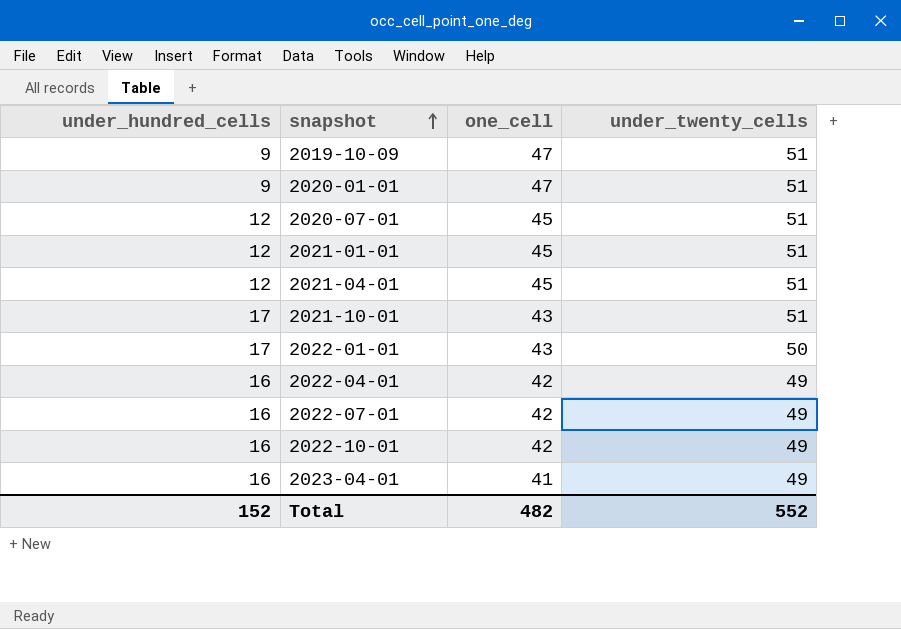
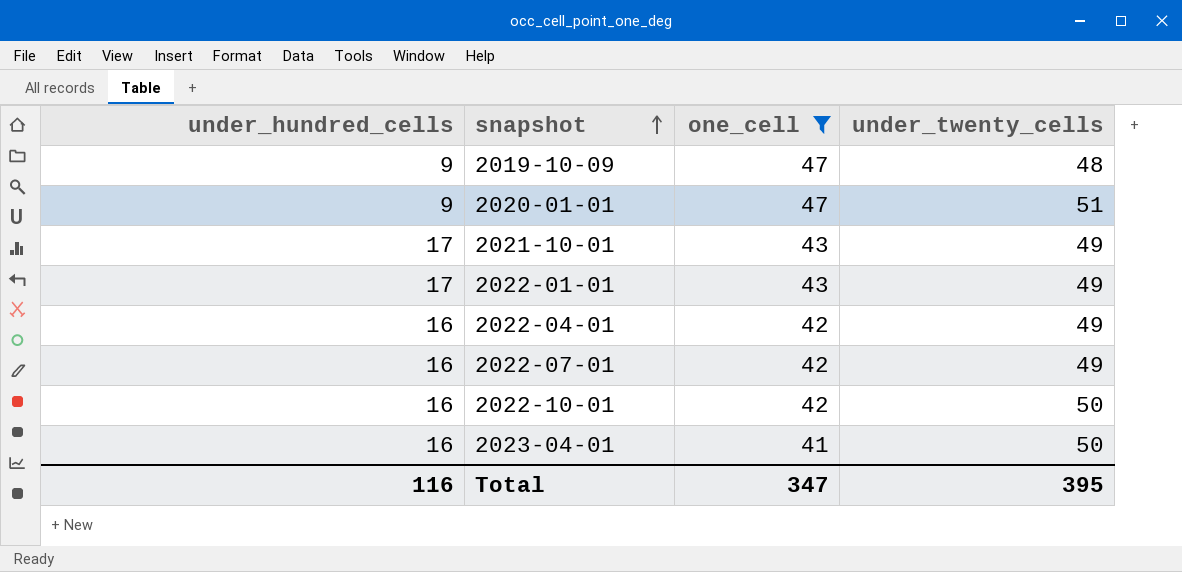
filter: none -> one_cell != 45
2019-10-09 | under_twenty_cells: 51 -> 48
2021-10-01 | under_twenty_cells: 51 -> 49
2022-01-01 | under_twenty_cells: 50 -> 49
2022-10-01 | under_twenty_cells: 49 -> 50
2023-04-01 | under_twenty_cells: 49 -> 50
Total | under_hundred_cells: 152 -> 116
Total | one_cell: 482 -> 347
Total | under_twenty_cells: 552 -> 395

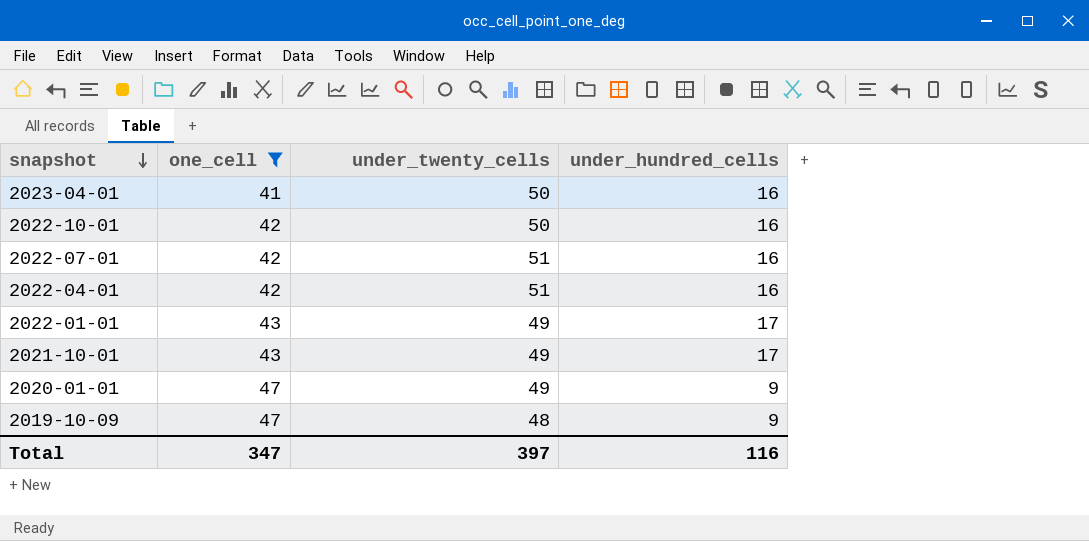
row order: snapshot ascending -> snapshot descending
column under_hundred_cells | position: 1 -> 4
2022-07-01 | under_twenty_cells: 49 -> 51
2022-04-01 | under_twenty_cells: 49 -> 51
2020-01-01 | under_twenty_cells: 51 -> 49
Total | under_twenty_cells: 395 -> 397

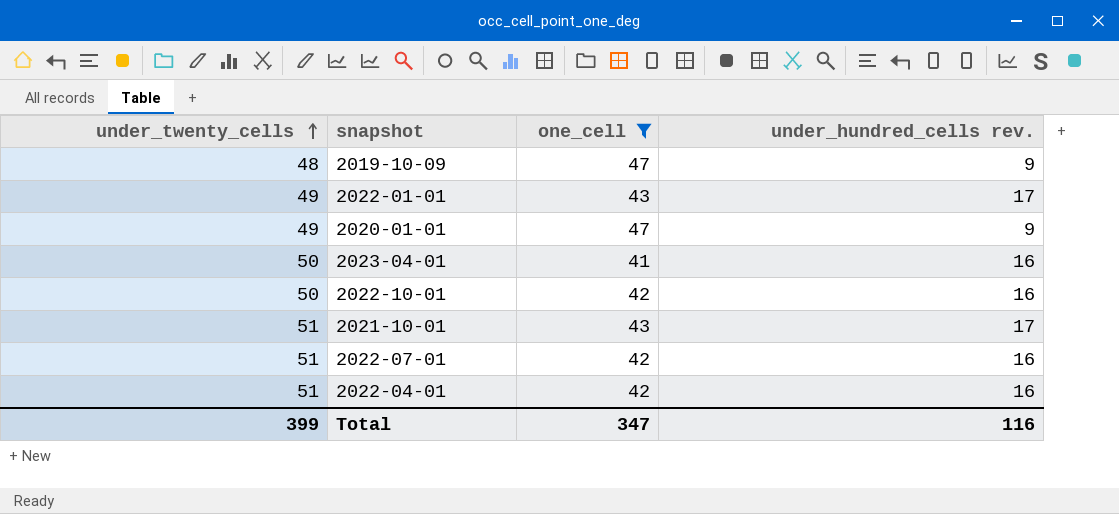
row order: snapshot descending -> under_twenty_cells ascending
column under_twenty_cells | position: 3 -> 1
column name: under_hundred_cells -> under_hundred_cells rev.
2021-10-01 | under_twenty_cells: 49 -> 51
Total | under_twenty_cells: 397 -> 399

